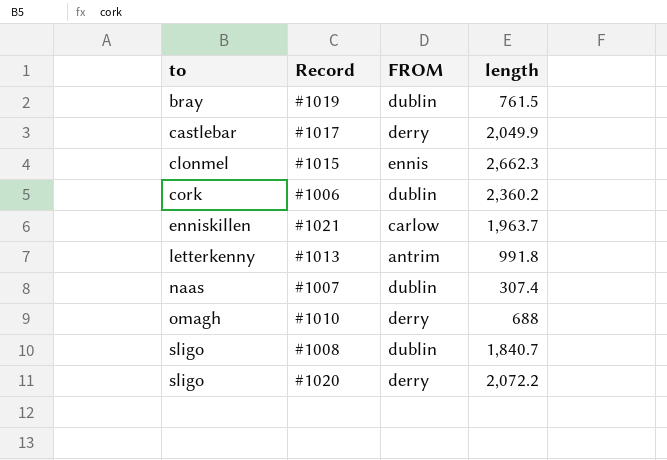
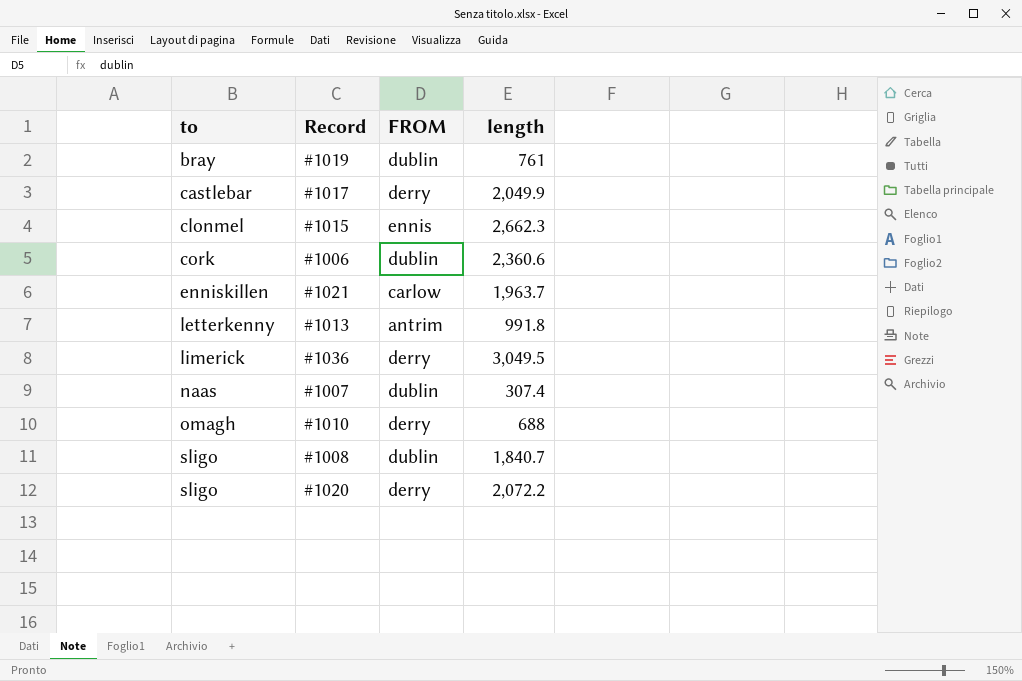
#1019 | length: 761.5 -> 761
#1006 | length: 2,360.2 -> 2,360.6
row #1036: none -> limerick | derry | 3,049.5

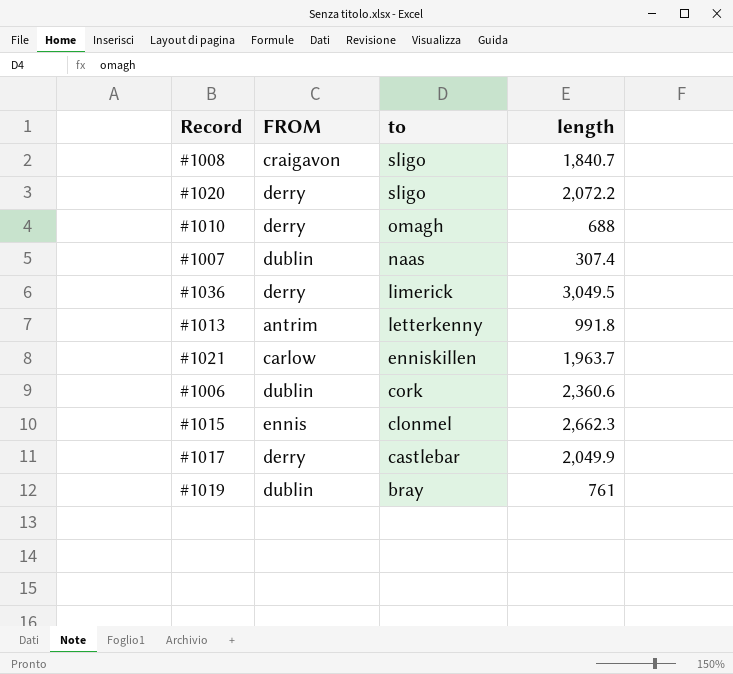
row order: to ascending -> to descending
column to | position: 1 -> 3
#1008 | FROM: dublin -> craigavon

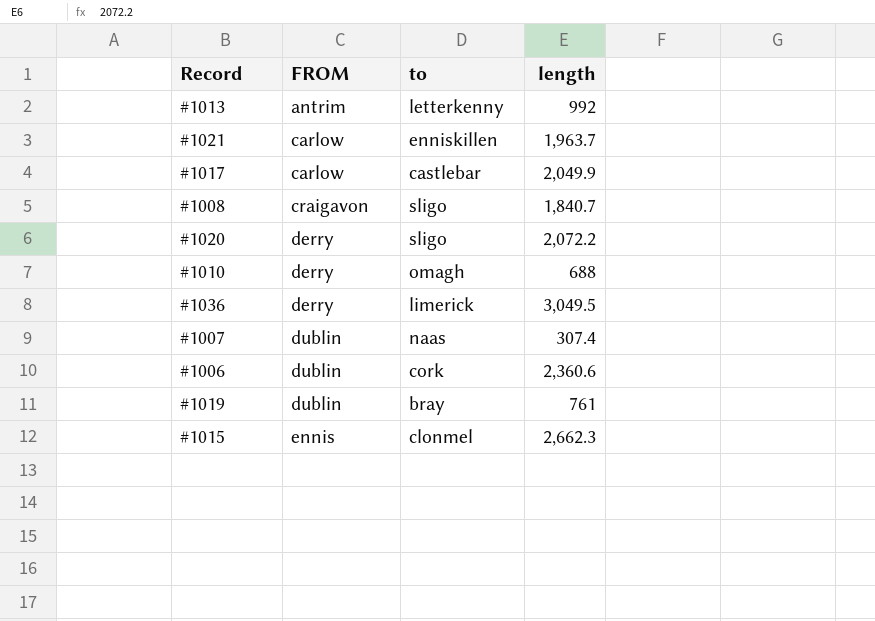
row order: to descending -> FROM ascending
#1013 | length: 991.8 -> 992
#1017 | FROM: derry -> carlow

